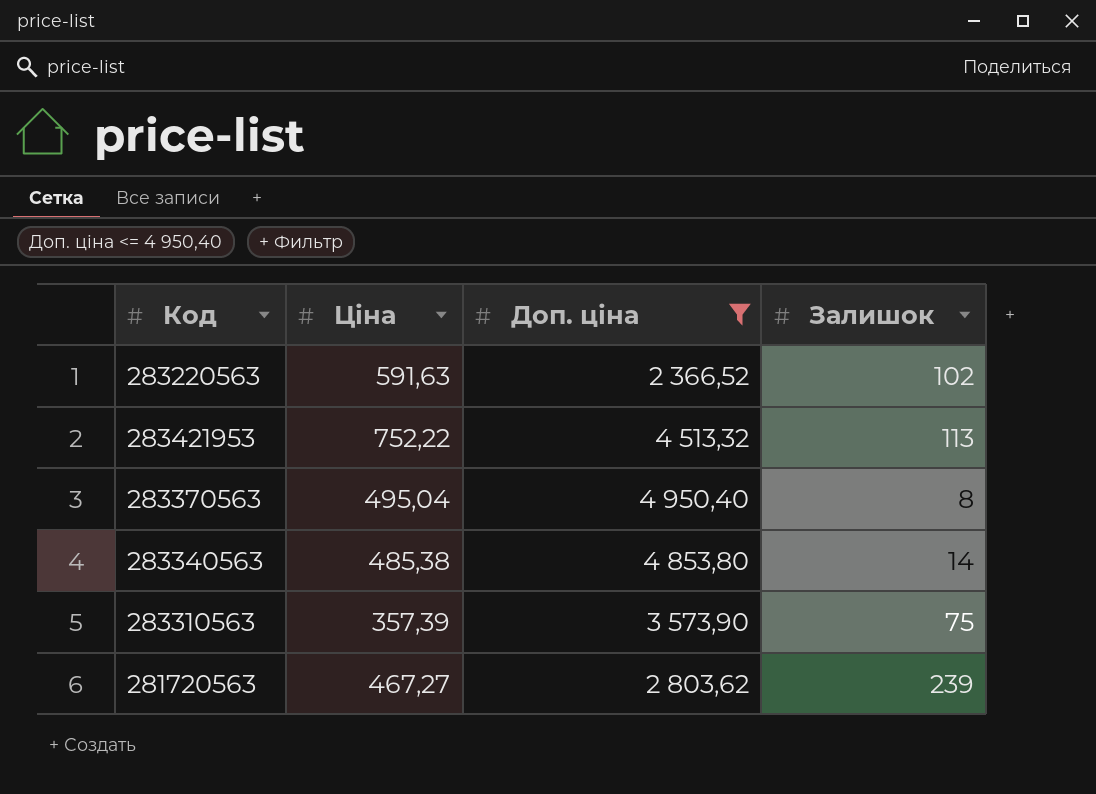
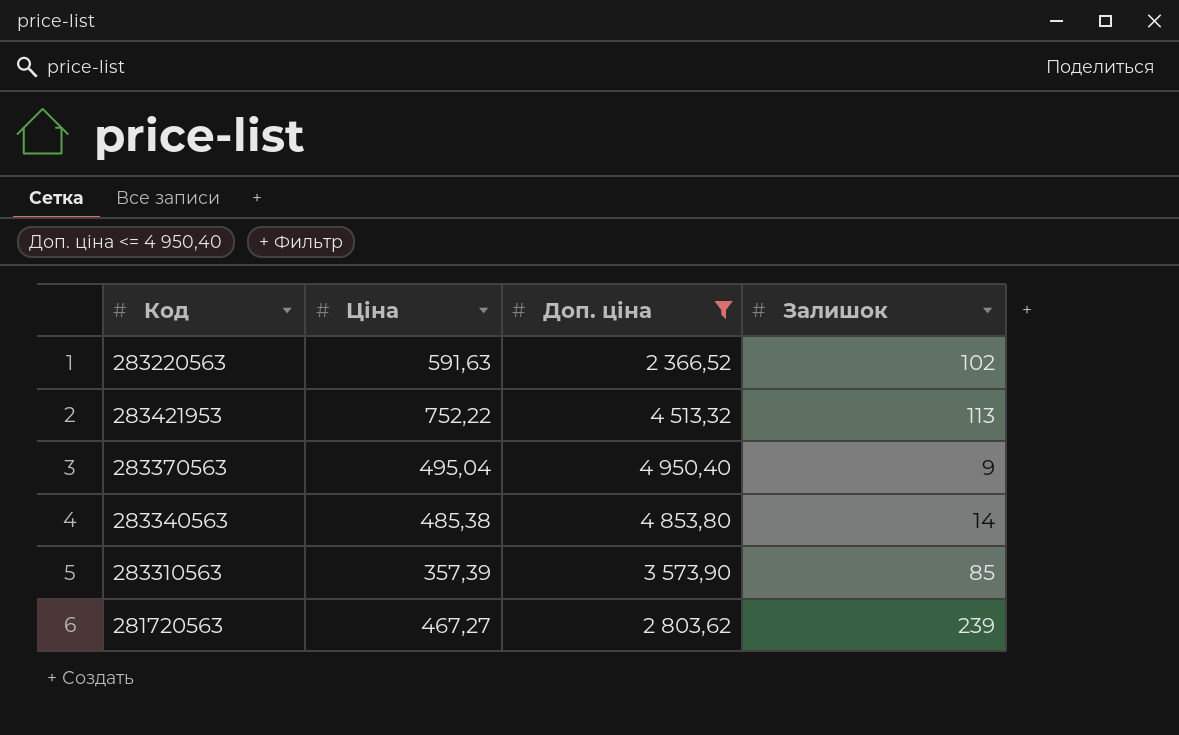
283370563 | Залишок: 8 -> 9
283310563 | Залишок: 75 -> 85

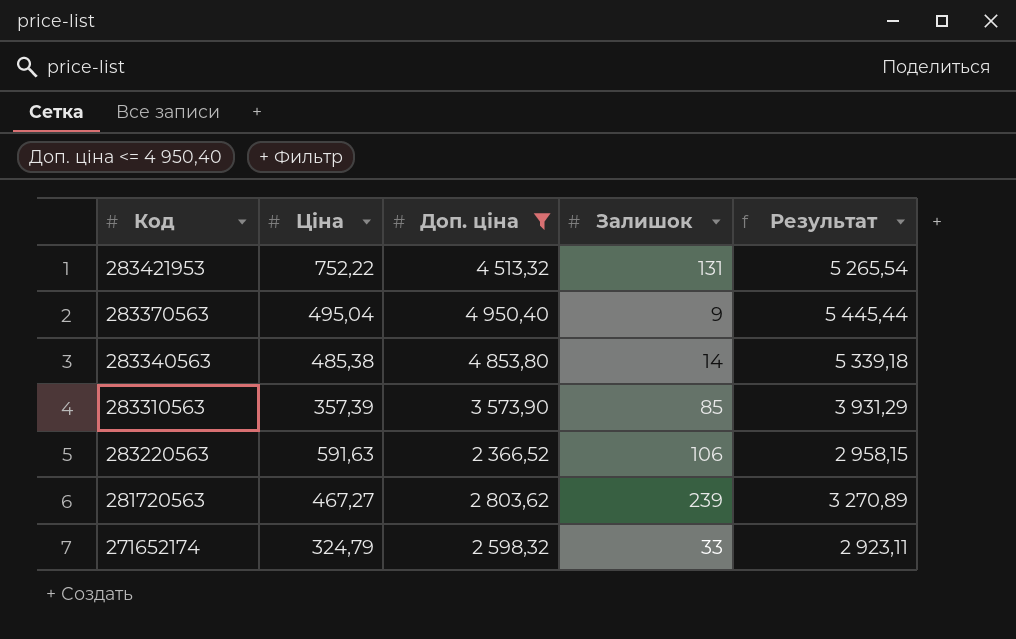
row order: none -> Код descending
column Результат | formula: none -> [Ціна] + [Доп. ціна]
283421953 | Залишок: 113 -> 131
283220563 | Залишок: 102 -> 106
row 271652174: none -> 324,79 | 2 598,32 | 33 | 2 923,11

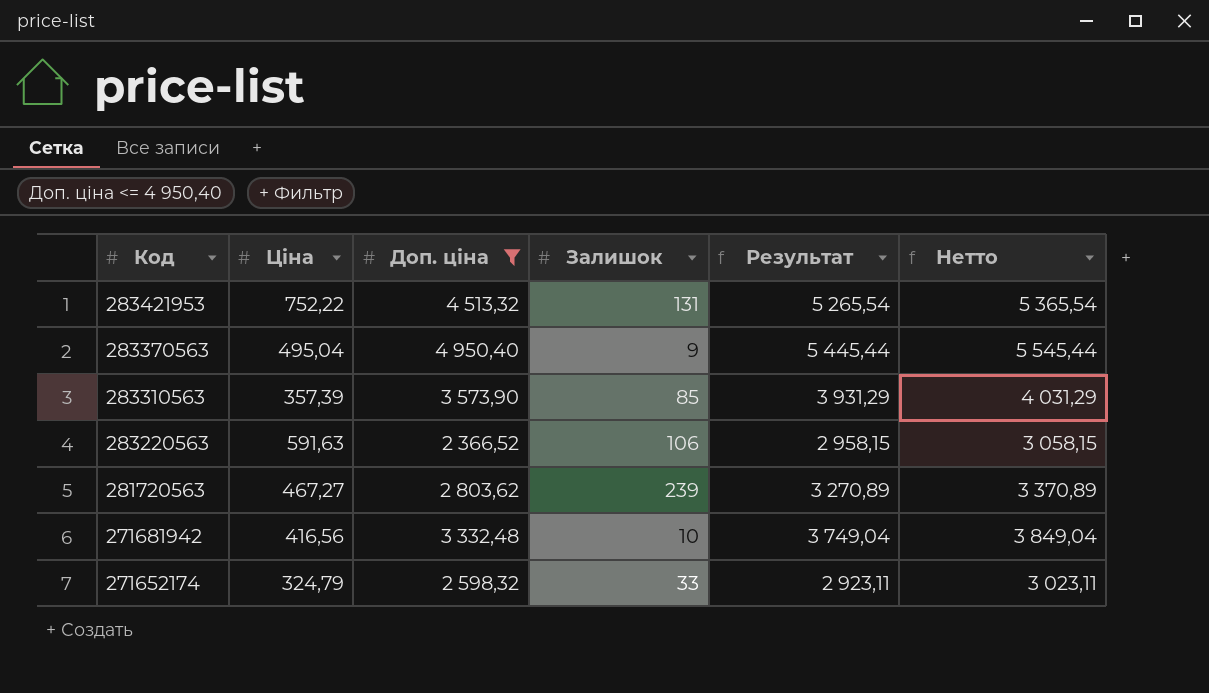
column Нетто | formula: none -> [Результат] + 100
row 283340563: 485,38 | 4 853,80 | 14 | 5 339,18 -> none
row 271681942: none -> 416,56 | 3 332,48 | 10 | 3 749,04 | 3 849,04

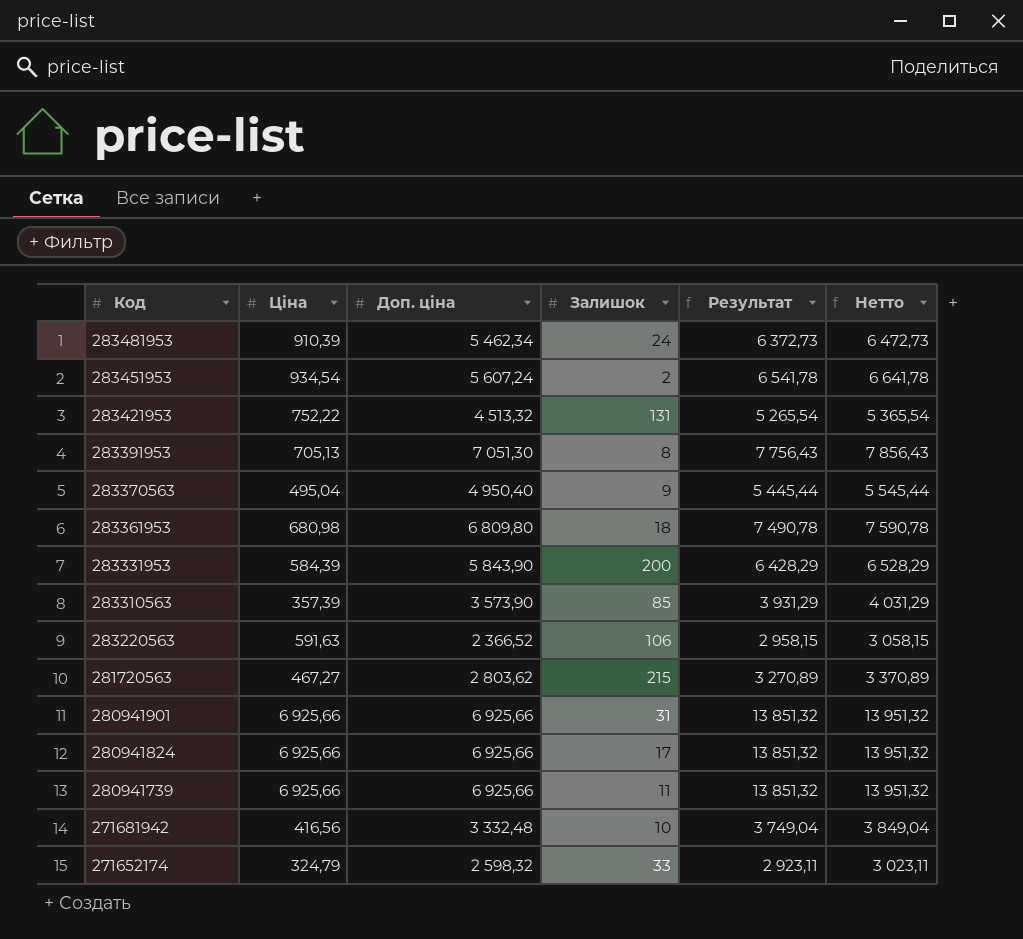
filter: Доп. ціна <= 4 950,40 -> none
281720563 | Залишок: 239 -> 215

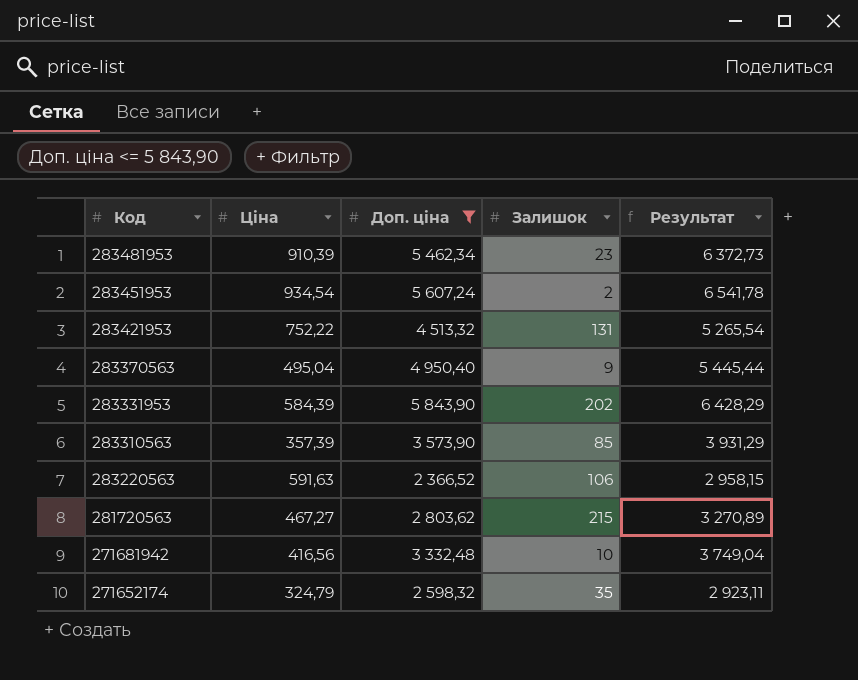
filter: none -> Доп. ціна <= 5 843,90
column Нетто | formula: [Результат] + 100 -> none
283481953 | Залишок: 24 -> 23
283331953 | Залишок: 200 -> 202
271652174 | Залишок: 33 -> 35

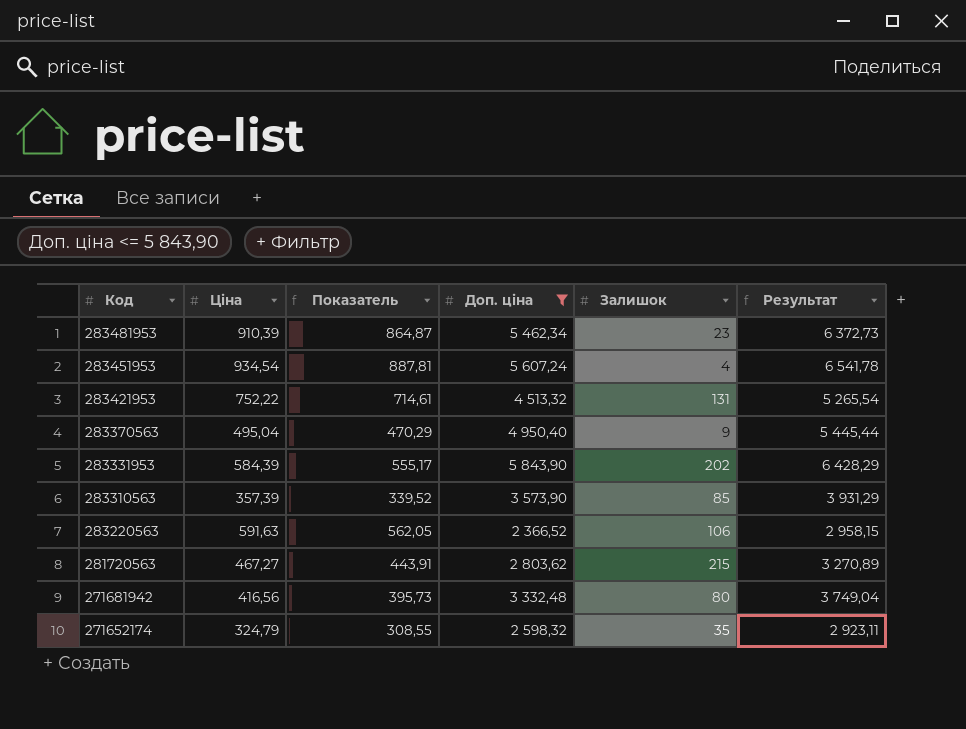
column Показатель | formula: none -> [Ціна] * 0,95
283451953 | Залишок: 2 -> 4
271681942 | Залишок: 10 -> 80

